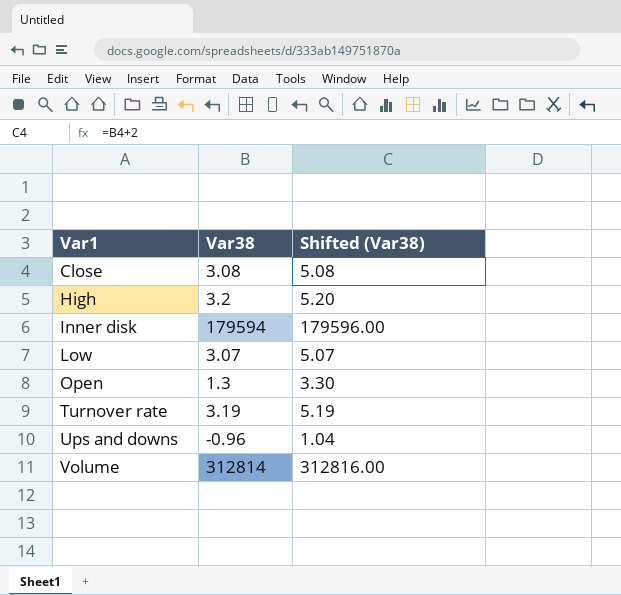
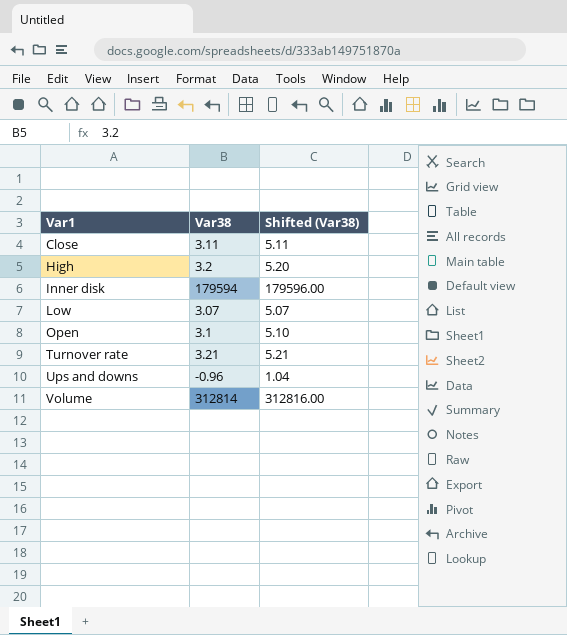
Close | Var38: 3.08 -> 3.11
Close | Shifted (Var38): 5.08 -> 5.11
Open | Var38: 1.3 -> 3.1
Open | Shifted (Var38): 3.30 -> 5.10
Turnover rate | Var38: 3.19 -> 3.21
Turnover rate | Shifted (Var38): 5.19 -> 5.21

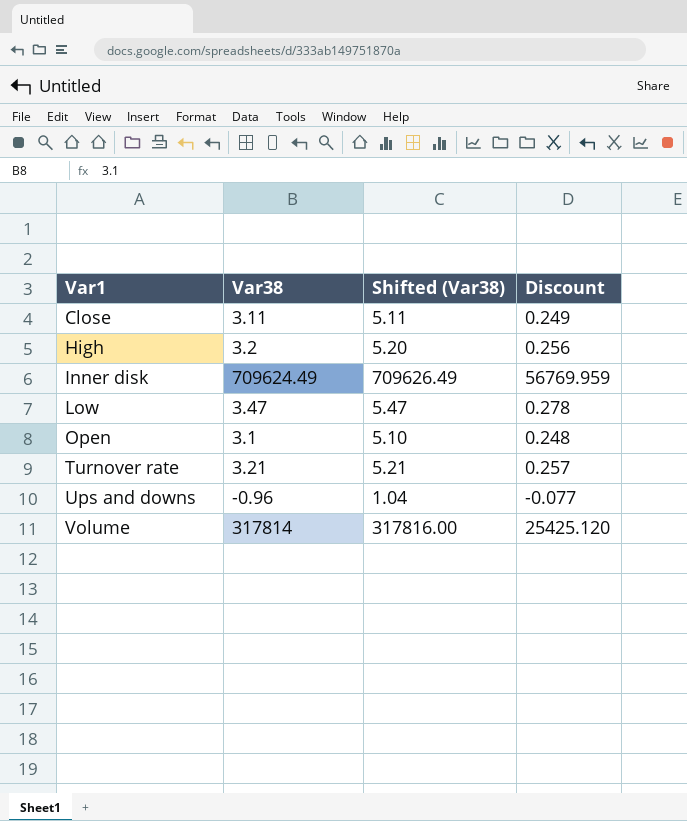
column Discount | formula: none -> [Var38] * 0.08
Inner disk | Var38: 179594 -> 709624.49
Inner disk | Shifted (Var38): 179596.00 -> 709626.49
Low | Var38: 3.07 -> 3.47
Low | Shifted (Var38): 5.07 -> 5.47
Volume | Var38: 312814 -> 317814
Volume | Shifted (Var38): 312816.00 -> 317816.00

